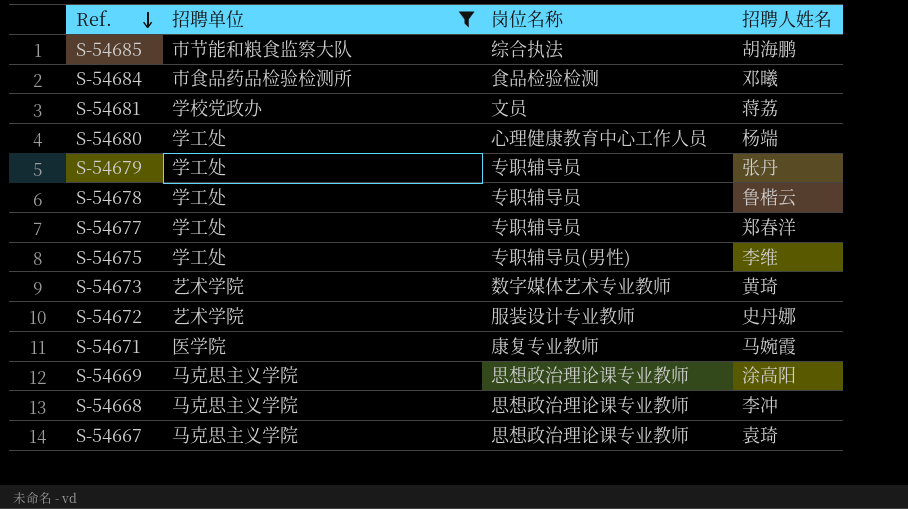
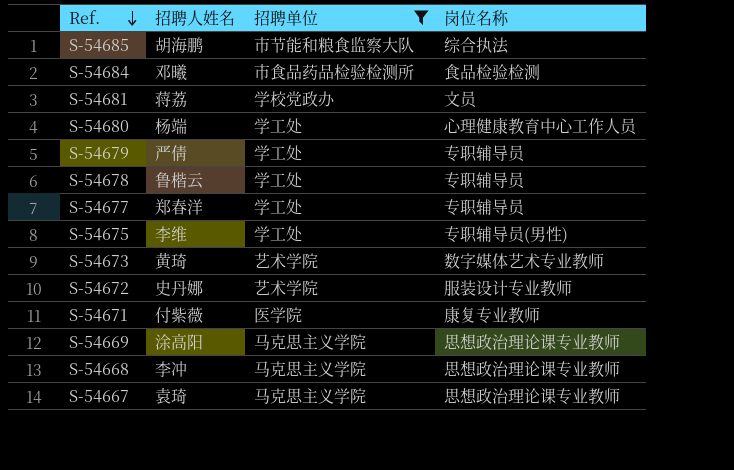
column 招聘人姓名 | position: 4 -> 2
S-54679 | 招聘人姓名: 张丹 -> 严倩
S-54671 | 招聘人姓名: 马婉霞 -> 付紫薇

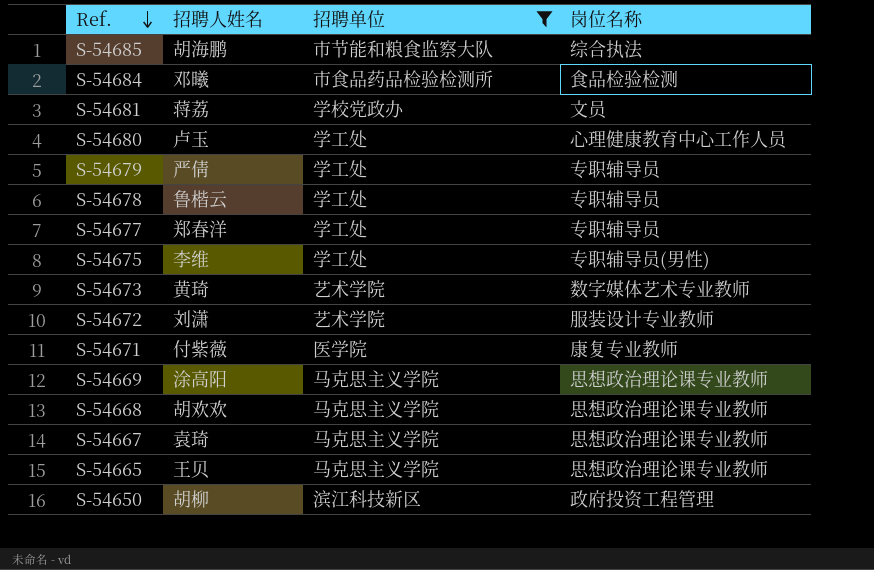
S-54680 | 招聘人姓名: 杨端 -> 卢玉
S-54672 | 招聘人姓名: 史丹娜 -> 刘潇
S-54668 | 招聘人姓名: 李冲 -> 胡欢欢
row S-54665: none -> 王贝 | 马克思主义学院 | 思想政治理论课专业教师
row S-54650: none -> 胡柳 | 滨江科技新区 | 政府投资工程管理

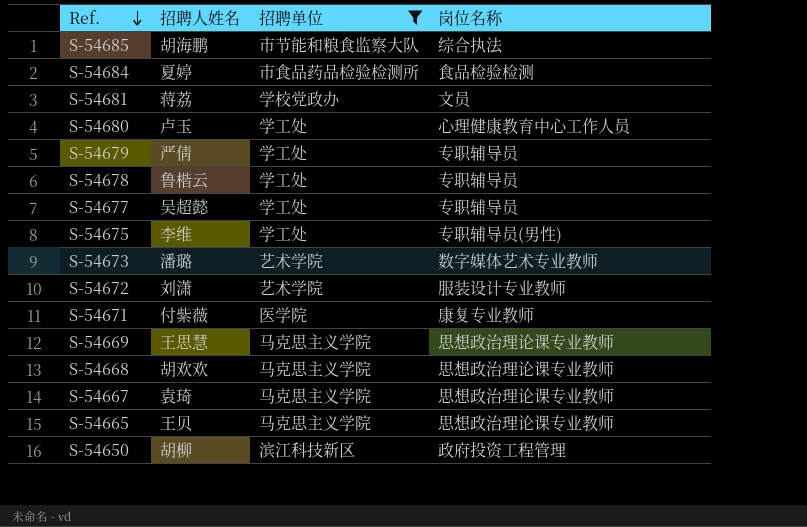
S-54684 | 招聘人姓名: 邓曦 -> 夏婷
S-54677 | 招聘人姓名: 郑春洋 -> 吴超懿
S-54673 | 招聘人姓名: 黄琦 -> 潘璐
S-54669 | 招聘人姓名: 涂高阳 -> 王思慧

